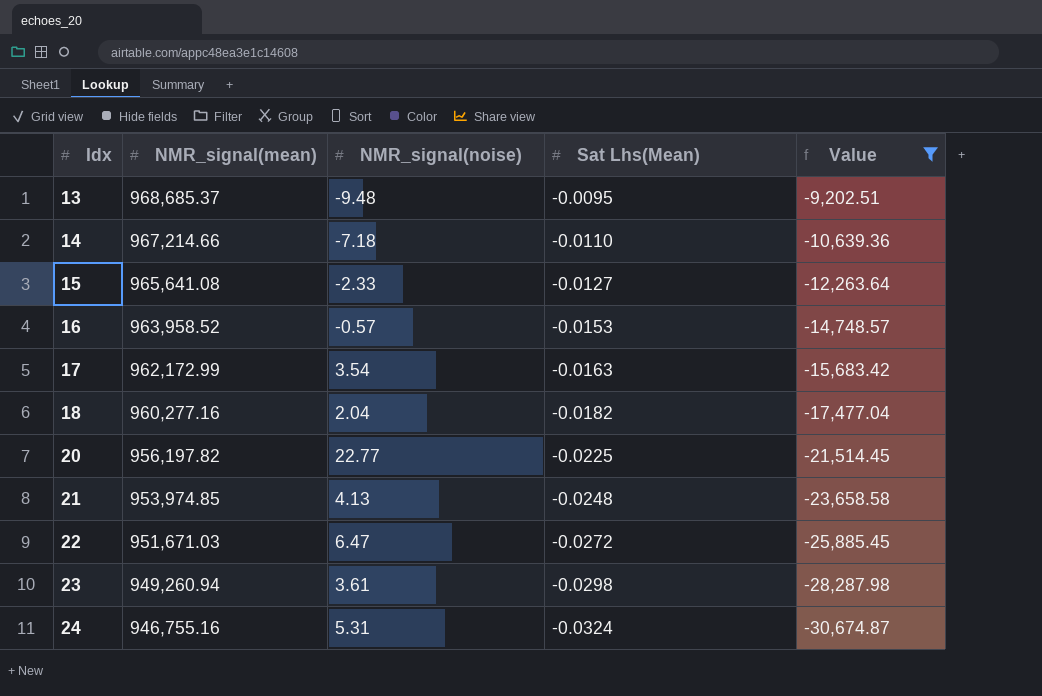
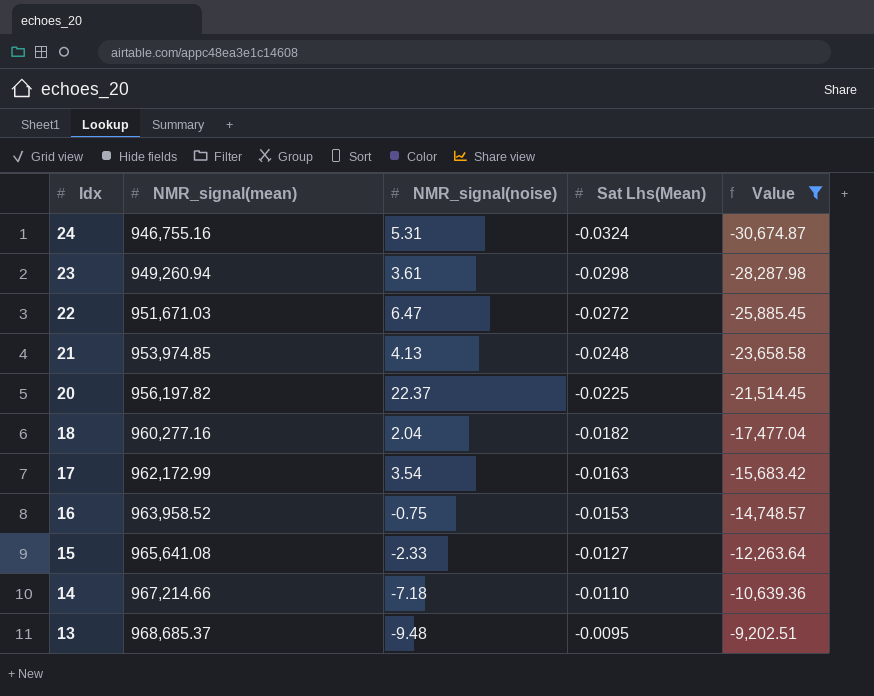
row order: Idx ascending -> Idx descending
20 | NMR_signal(noise): 22.77 -> 22.37
16 | NMR_signal(noise): -0.57 -> -0.75

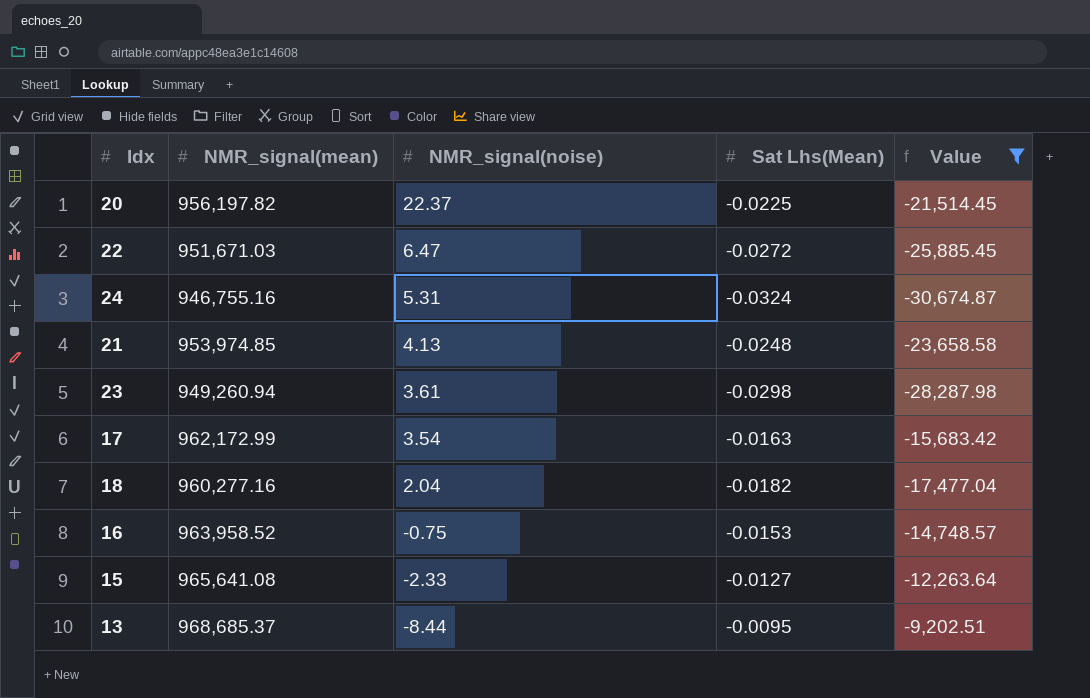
row order: Idx descending -> NMR_signal(noise) descending
row 14: 967,214.66 | -7.18 | -0.0110 | -10,639.36 -> none
13 | NMR_signal(noise): -9.48 -> -8.44

